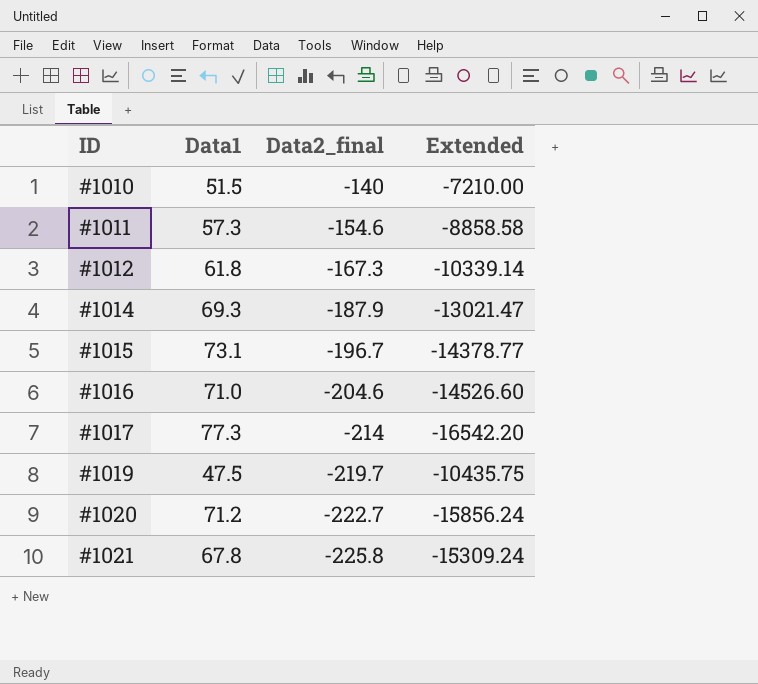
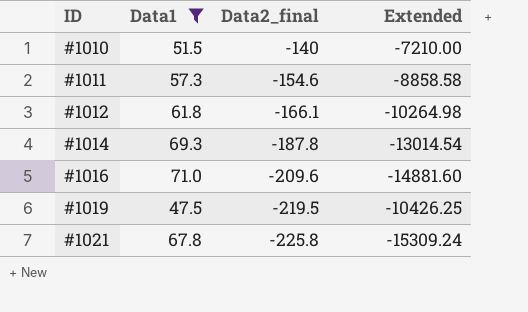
filter: none -> Data1 <= 71.0
#1012 | Data2_final: -167.3 -> -166.1
#1012 | Extended: -10339.14 -> -10264.98
#1014 | Data2_final: -187.9 -> -187.8
#1014 | Extended: -13021.47 -> -13014.54
#1016 | Data2_final: -204.6 -> -209.6
#1016 | Extended: -14526.60 -> -14881.60
#1019 | Data2_final: -219.7 -> -219.5
#1019 | Extended: -10435.75 -> -10426.25

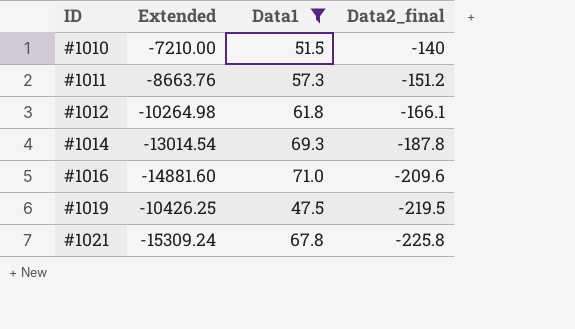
column Extended | position: 4 -> 2
#1011 | Extended: -8858.58 -> -8663.76
#1011 | Data2_final: -154.6 -> -151.2

